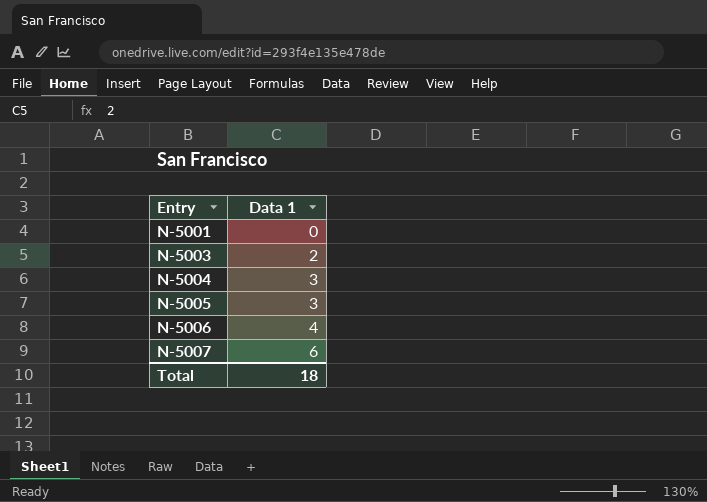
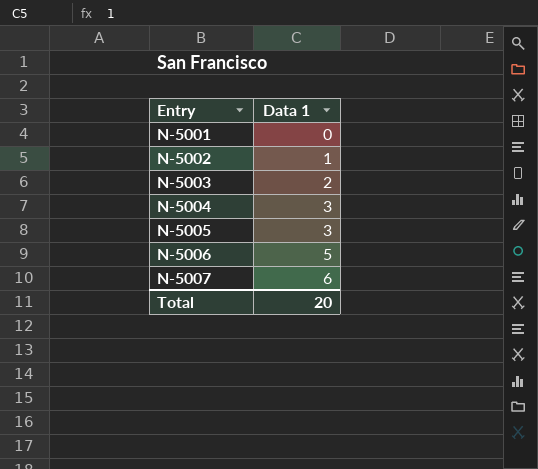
row N-5002: none -> 1
N-5006 | Data 1: 4 -> 5
Total | Data 1: 18 -> 20

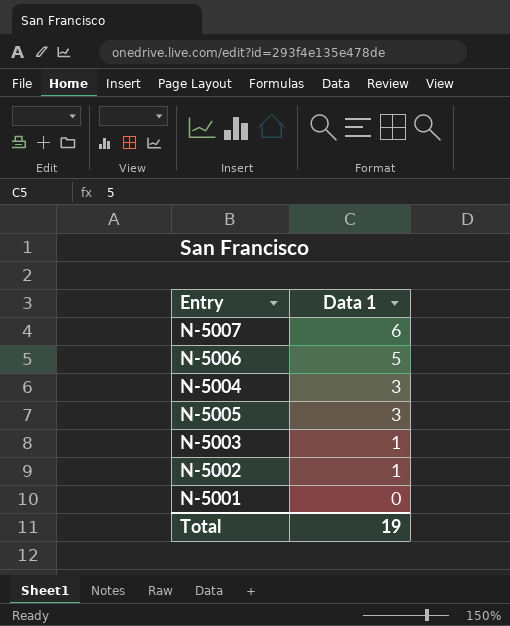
row order: Entry ascending -> Data 1 descending
N-5003 | Data 1: 2 -> 1
Total | Data 1: 20 -> 19

